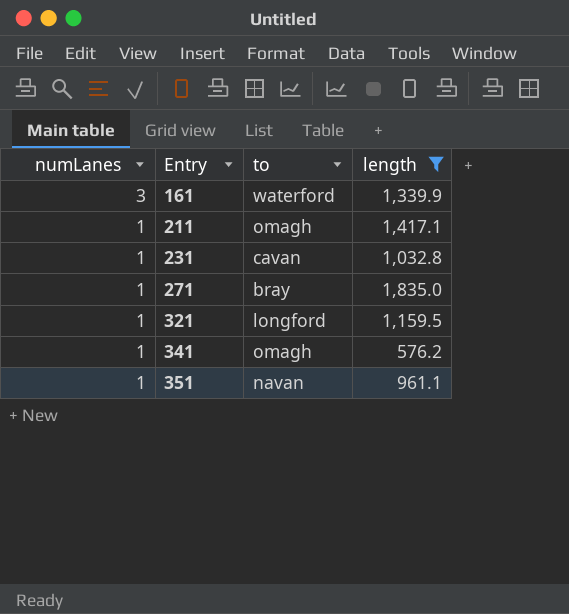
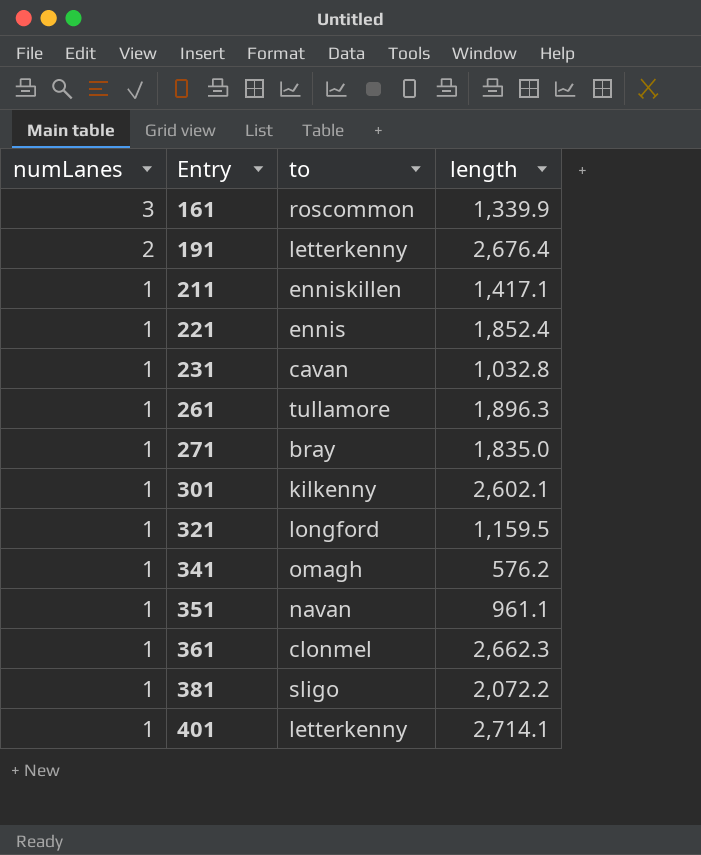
filter: length <= 1,835.0 -> none
161 | to: waterford -> roscommon
211 | to: omagh -> enniskillen

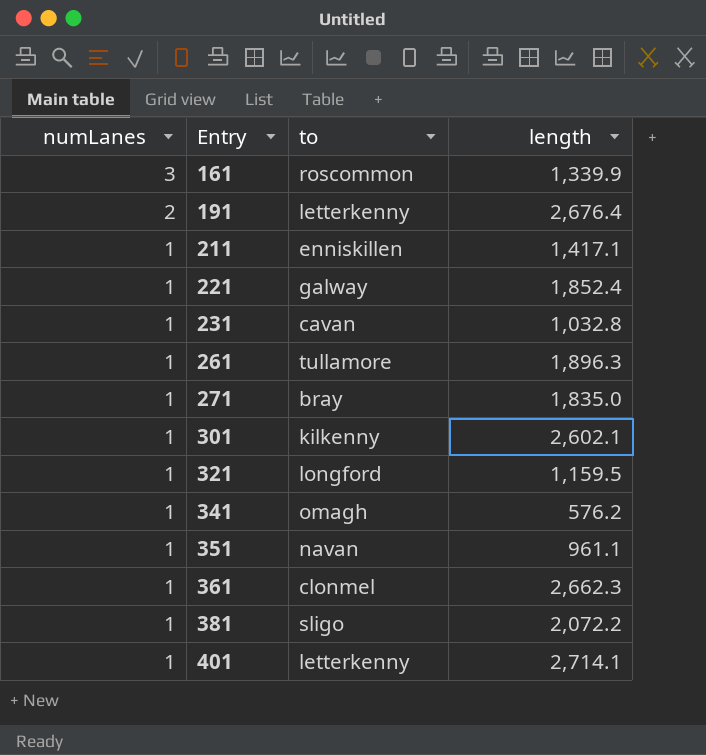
221 | to: ennis -> galway

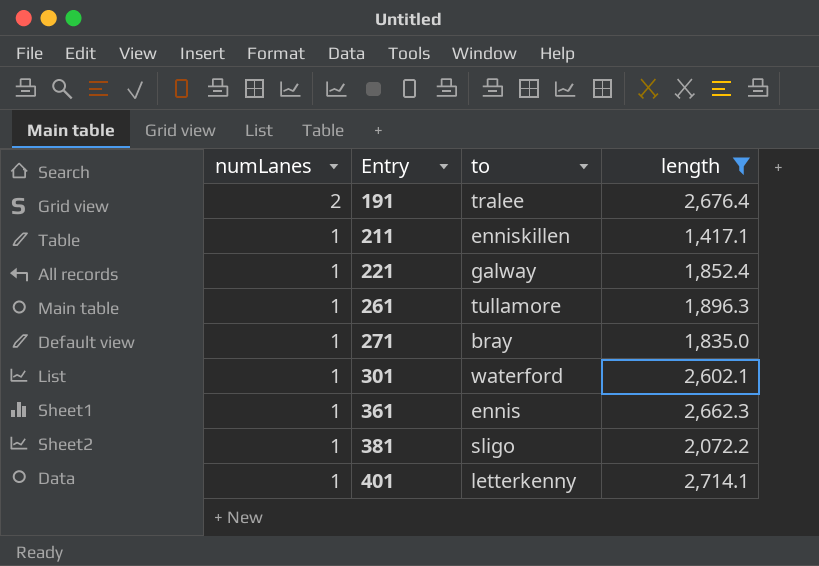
filter: none -> length >= 1,417.1
191 | to: letterkenny -> tralee
301 | to: kilkenny -> waterford
361 | to: clonmel -> ennis

